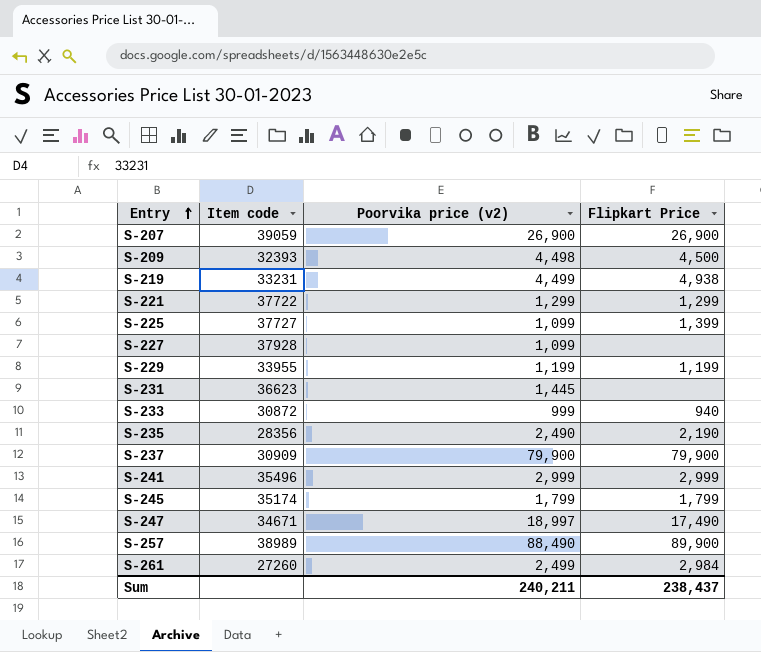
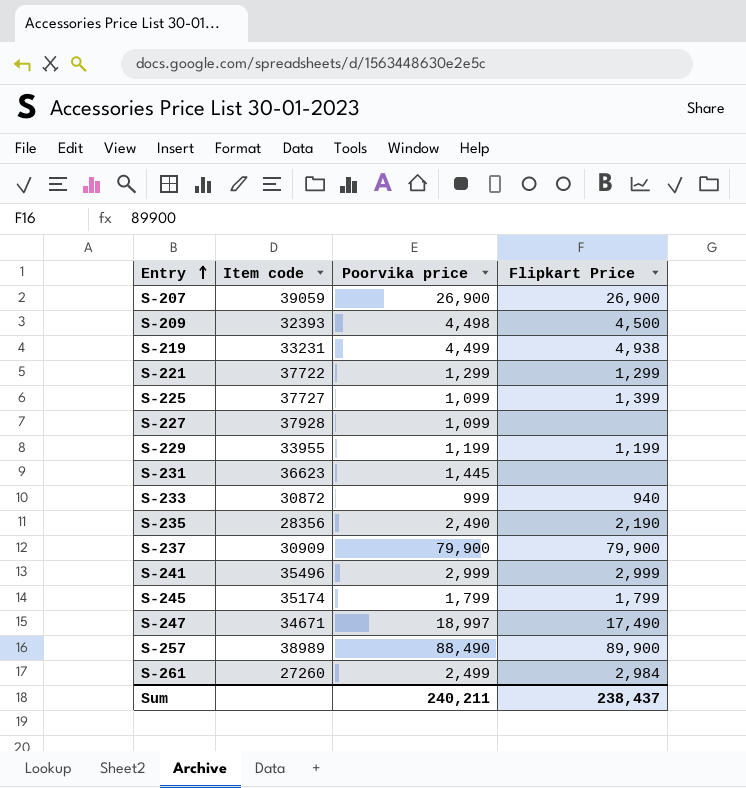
column name: Poorvika price (v2) -> Poorvika price

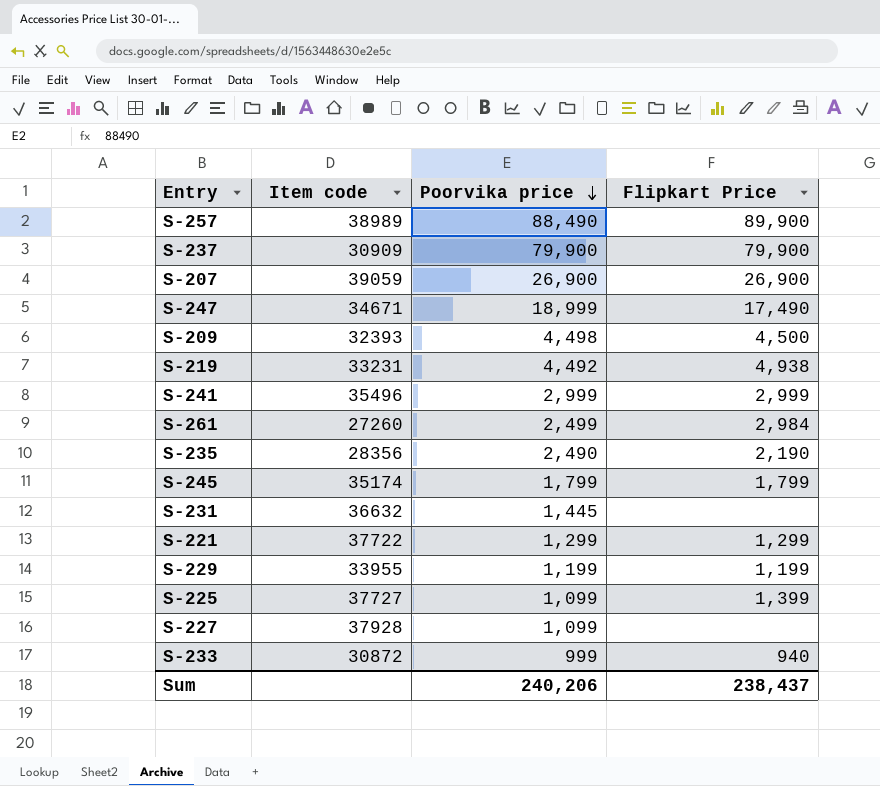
row order: Entry ascending -> Poorvika price descending
S-247 | Poorvika price: 18,997 -> 18,999
S-219 | Poorvika price: 4,499 -> 4,492
S-231 | Item code: 36623 -> 36632
Sum | Poorvika price: 240,211 -> 240,206

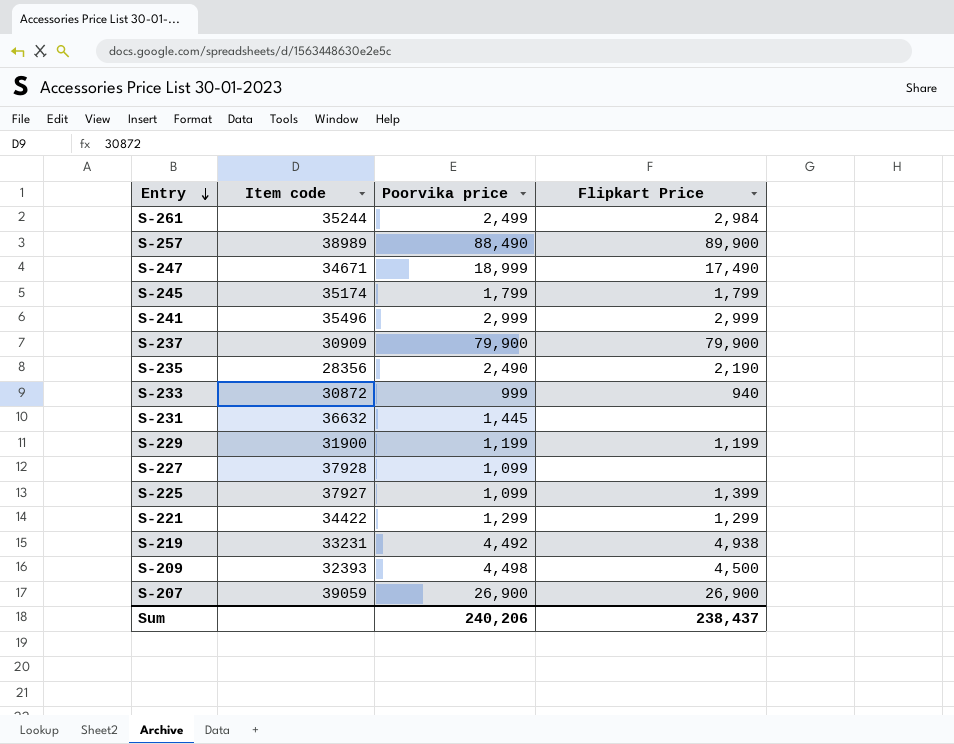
row order: Poorvika price descending -> Entry descending
S-261 | Item code: 27260 -> 35244
S-229 | Item code: 33955 -> 31900
S-225 | Item code: 37727 -> 37927
S-221 | Item code: 37722 -> 34422

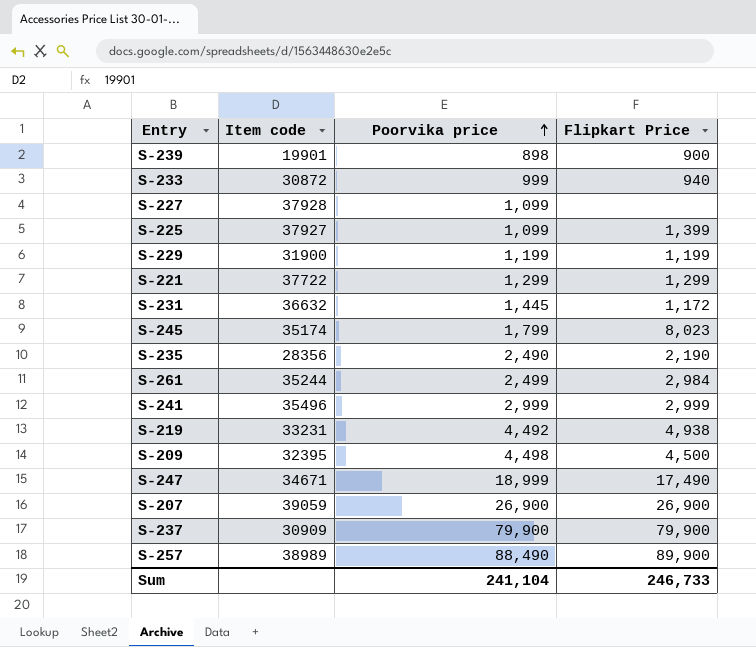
row order: Entry descending -> Poorvika price ascending
row S-239: none -> 19901 | 898 | 900
S-221 | Item code: 34422 -> 37722
S-231 | Flipkart Price: none -> 1,172
S-245 | Flipkart Price: 1,799 -> 8,023
S-209 | Item code: 32393 -> 32395
Sum | Poorvika price: 240,206 -> 241,104
Sum | Flipkart Price: 238,437 -> 246,733

